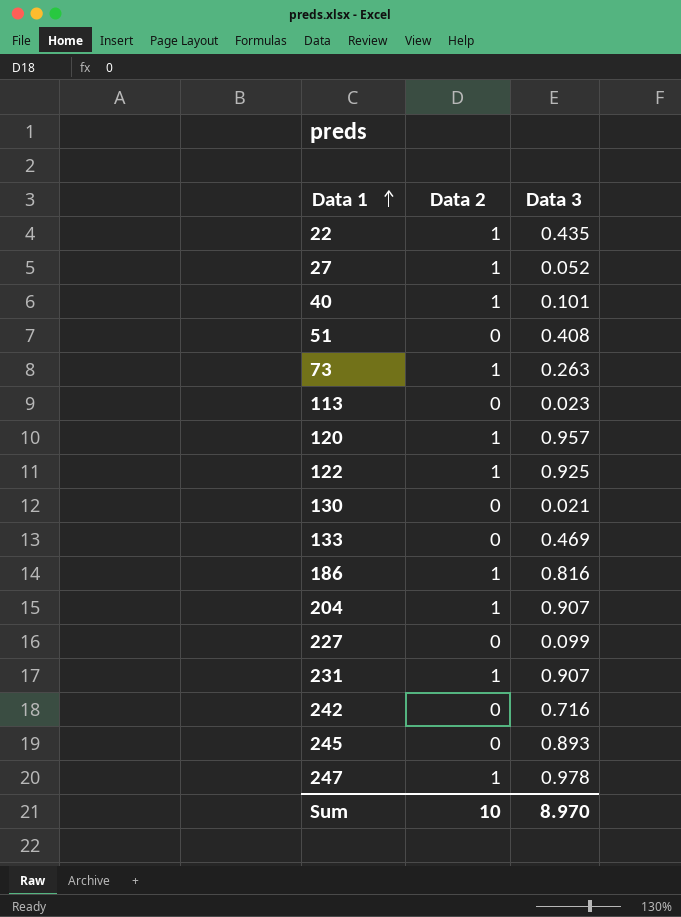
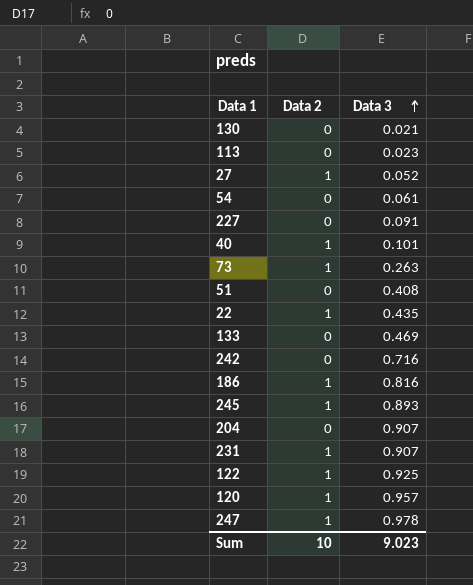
row order: Data 1 ascending -> Data 3 ascending
row 54: none -> 0 | 0.061
227 | Data 3: 0.099 -> 0.091
245 | Data 2: 0 -> 1
204 | Data 2: 1 -> 0
Sum | Data 3: 8.970 -> 9.023

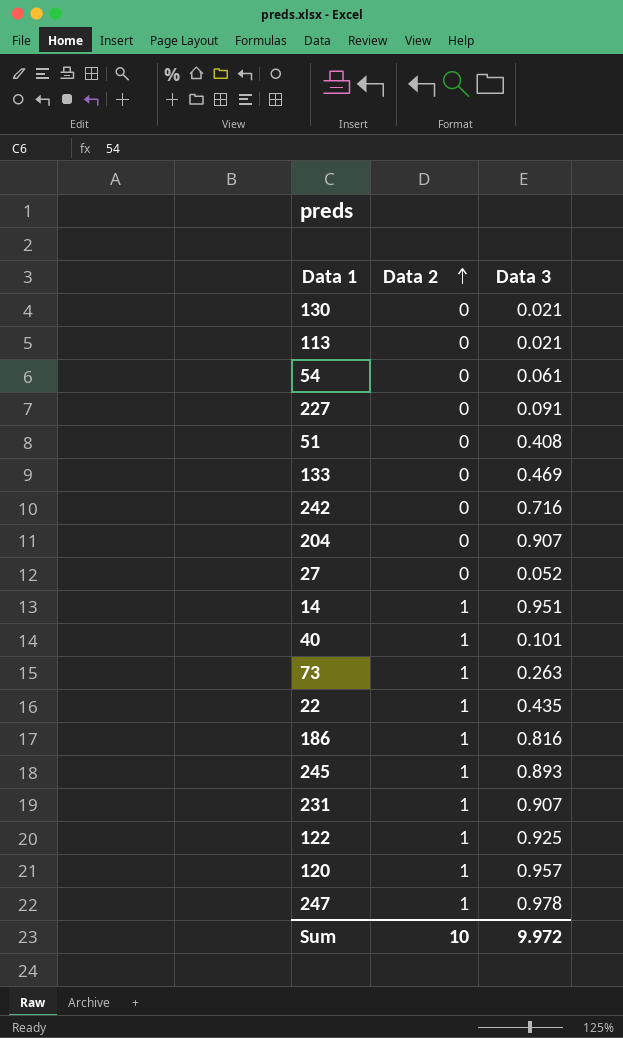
row order: Data 3 ascending -> Data 2 ascending
113 | Data 3: 0.023 -> 0.021
27 | Data 2: 1 -> 0
row 14: none -> 1 | 0.951
Sum | Data 3: 9.023 -> 9.972

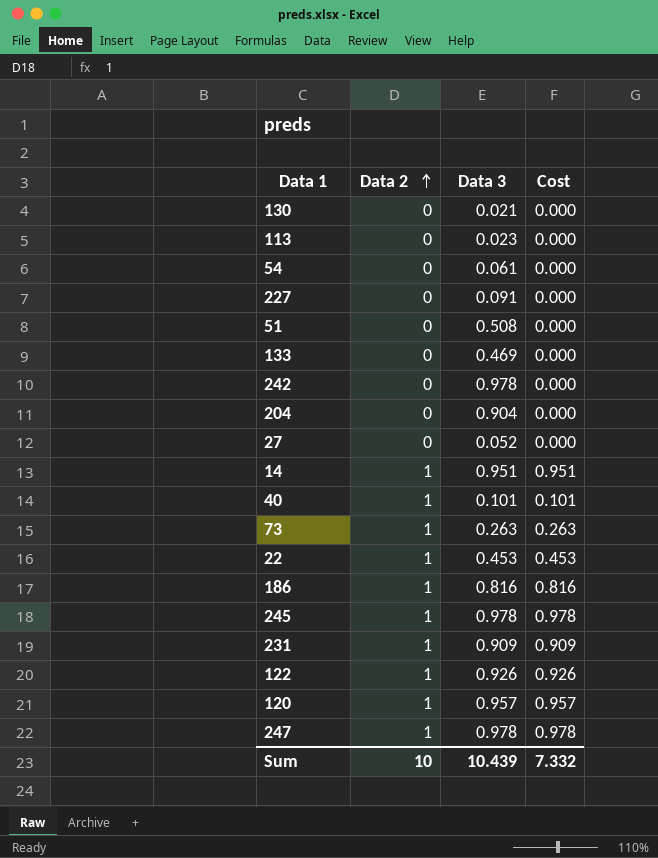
column Cost | formula: none -> [Data 2] * [Data 3]
113 | Data 3: 0.021 -> 0.023
51 | Data 3: 0.408 -> 0.508
242 | Data 3: 0.716 -> 0.978
204 | Data 3: 0.907 -> 0.904
22 | Data 3: 0.435 -> 0.453
245 | Data 3: 0.893 -> 0.978
231 | Data 3: 0.907 -> 0.909
122 | Data 3: 0.925 -> 0.926
Sum | Data 3: 9.972 -> 10.439

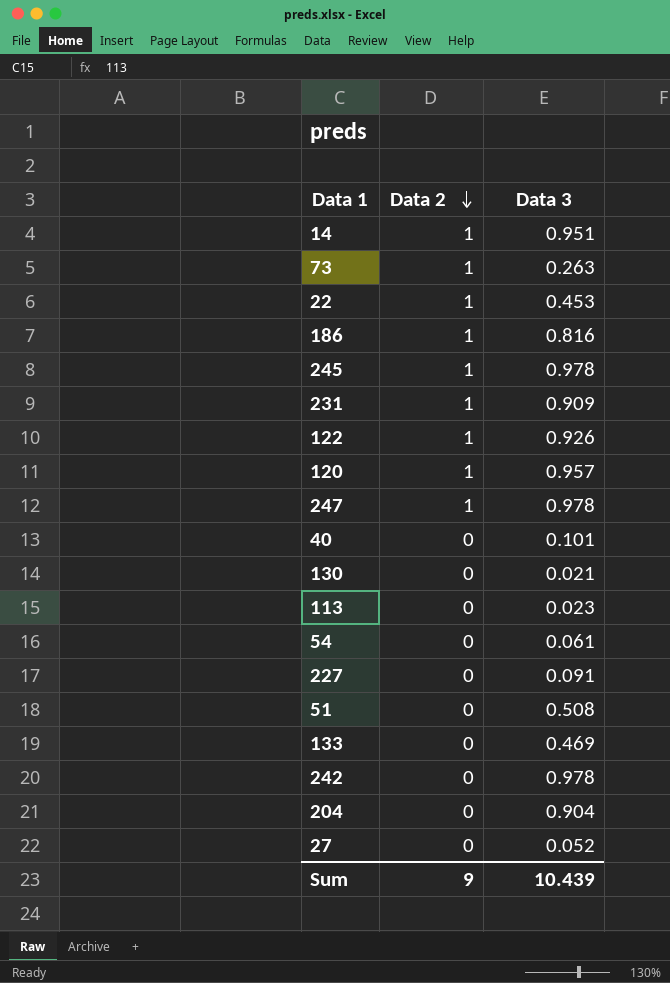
row order: Data 2 ascending -> Data 2 descending
column Cost | formula: [Data 2] * [Data 3] -> none
40 | Data 2: 1 -> 0
Sum | Data 2: 10 -> 9

